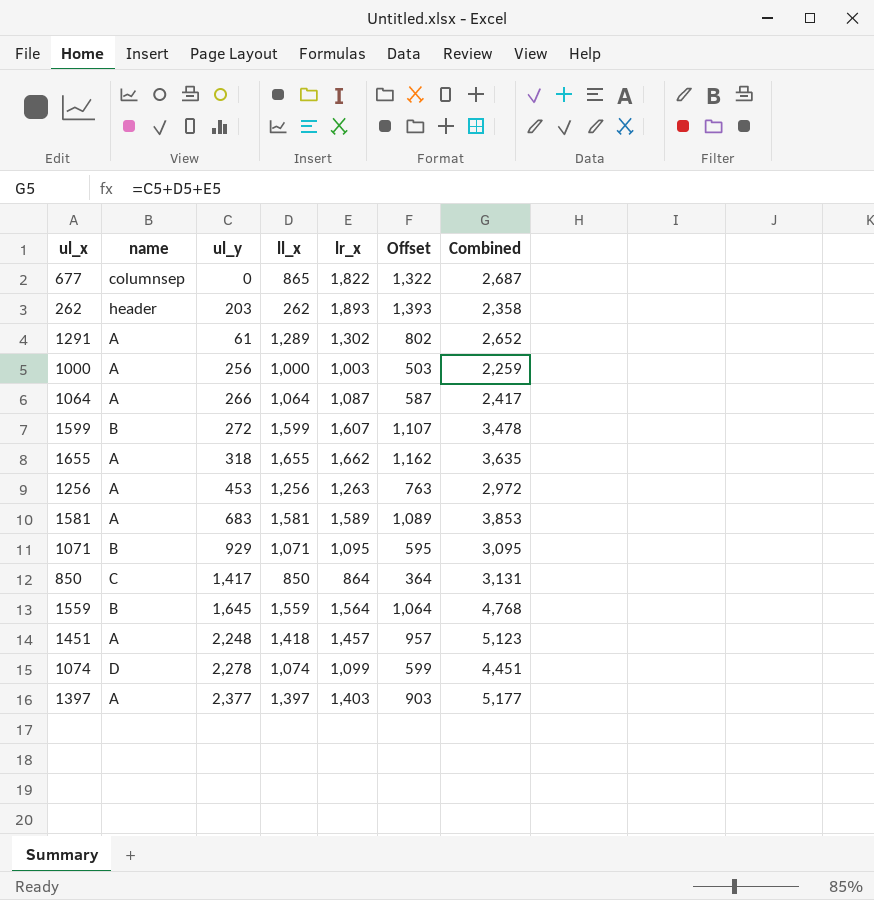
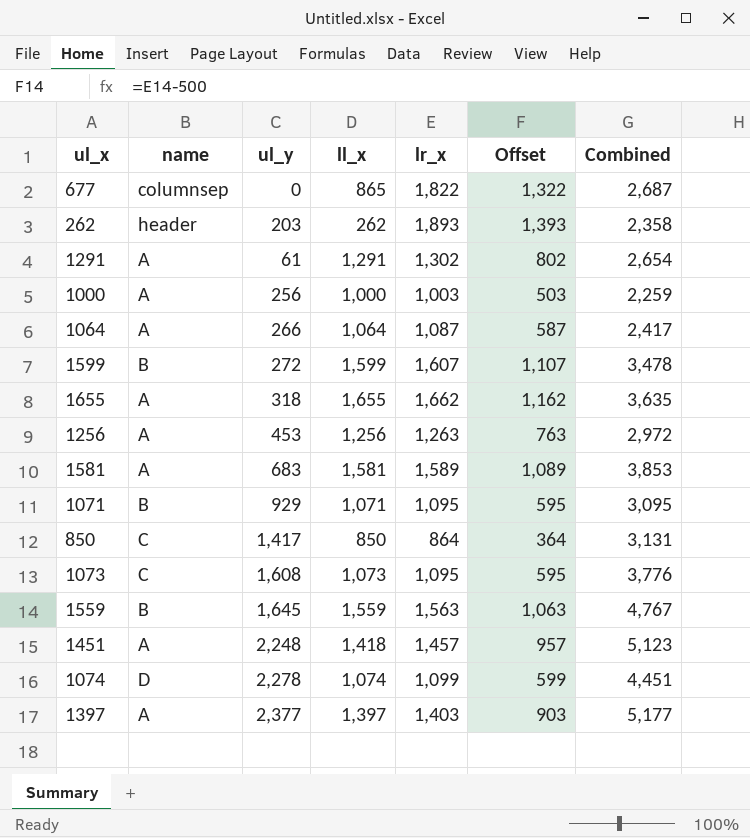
1291 | ll_x: 1,289 -> 1,291
1291 | Combined: 2,652 -> 2,654
row 1073: none -> C | 1,608 | 1,073 | 1,095 | 595 | 3,776
1559 | lr_x: 1,564 -> 1,563
1559 | Offset: 1,064 -> 1,063
1559 | Combined: 4,768 -> 4,767

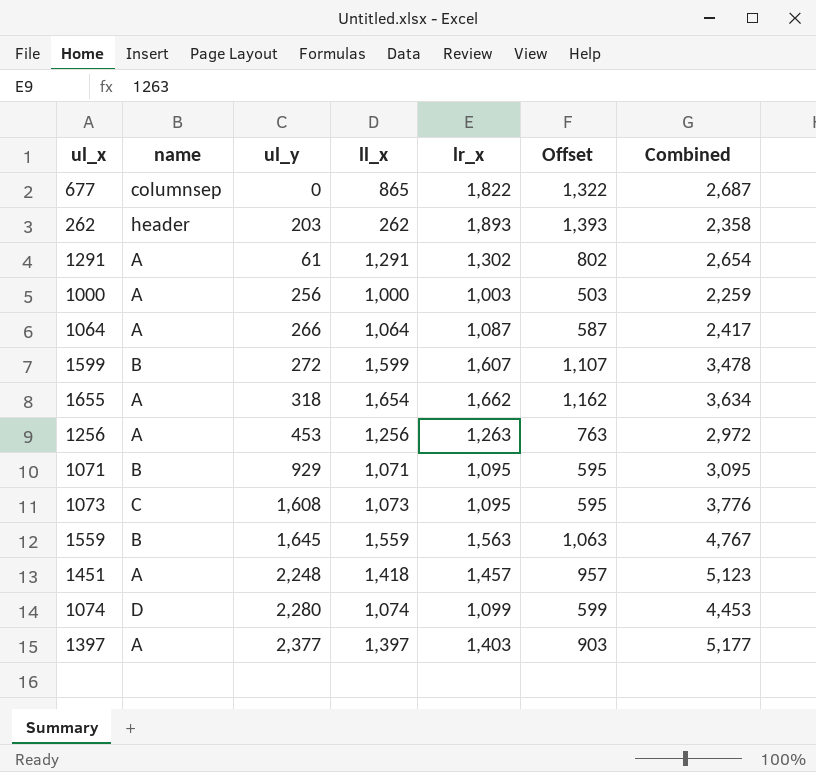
row 1581: A | 683 | 1,581 | 1,589 | 1,089 | 3,853 -> none
row 850: C | 1,417 | 850 | 864 | 364 | 3,131 -> none
1655 | ll_x: 1,655 -> 1,654
1655 | Combined: 3,635 -> 3,634
1074 | ul_y: 2,278 -> 2,280
1074 | Combined: 4,451 -> 4,453

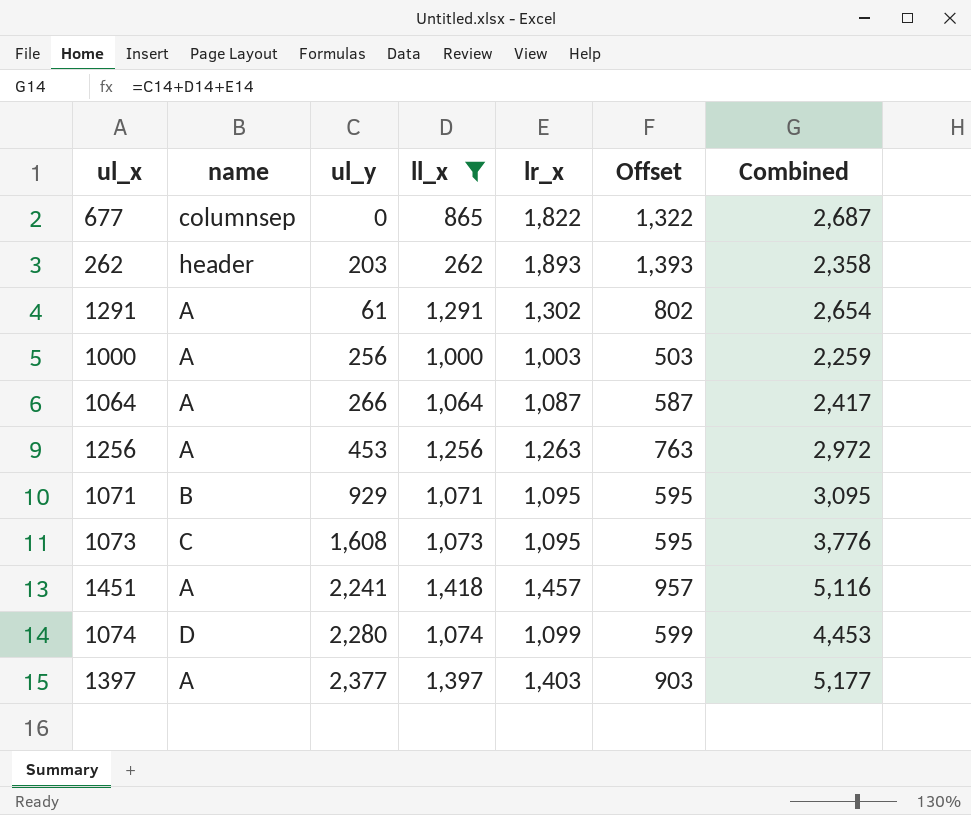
filter: none -> ll_x <= 1,418
1451 | ul_y: 2,248 -> 2,241
1451 | Combined: 5,123 -> 5,116

